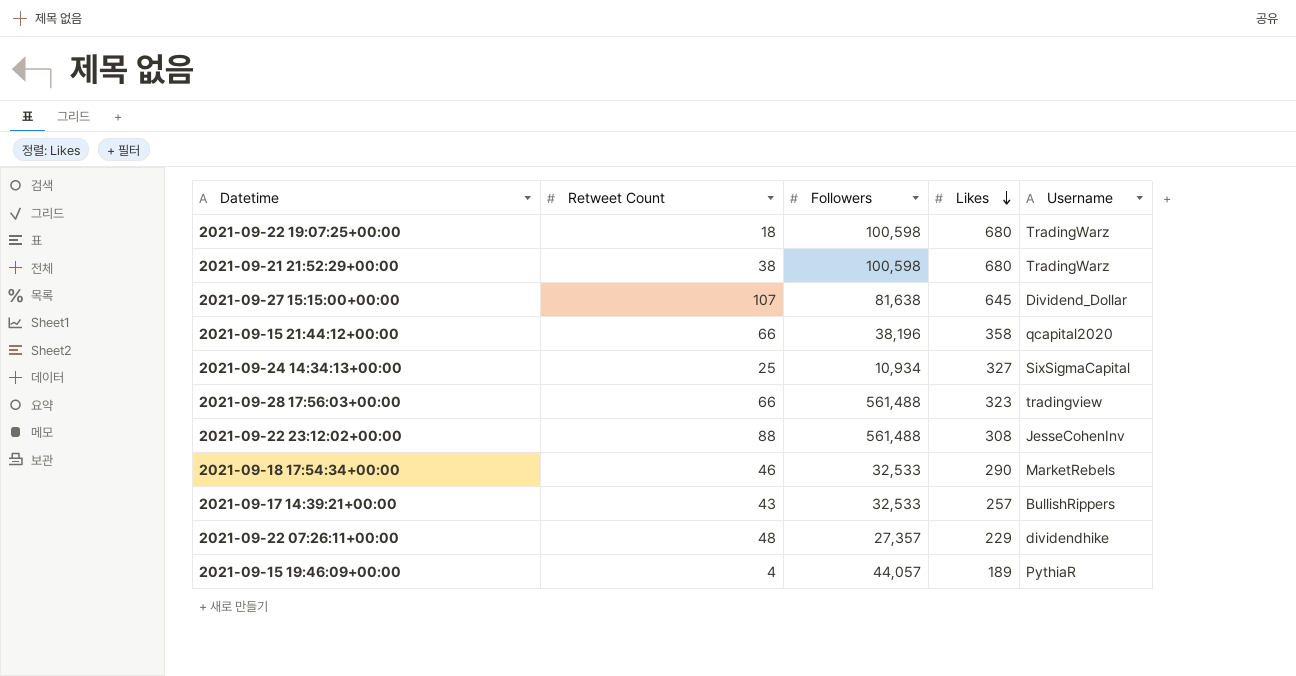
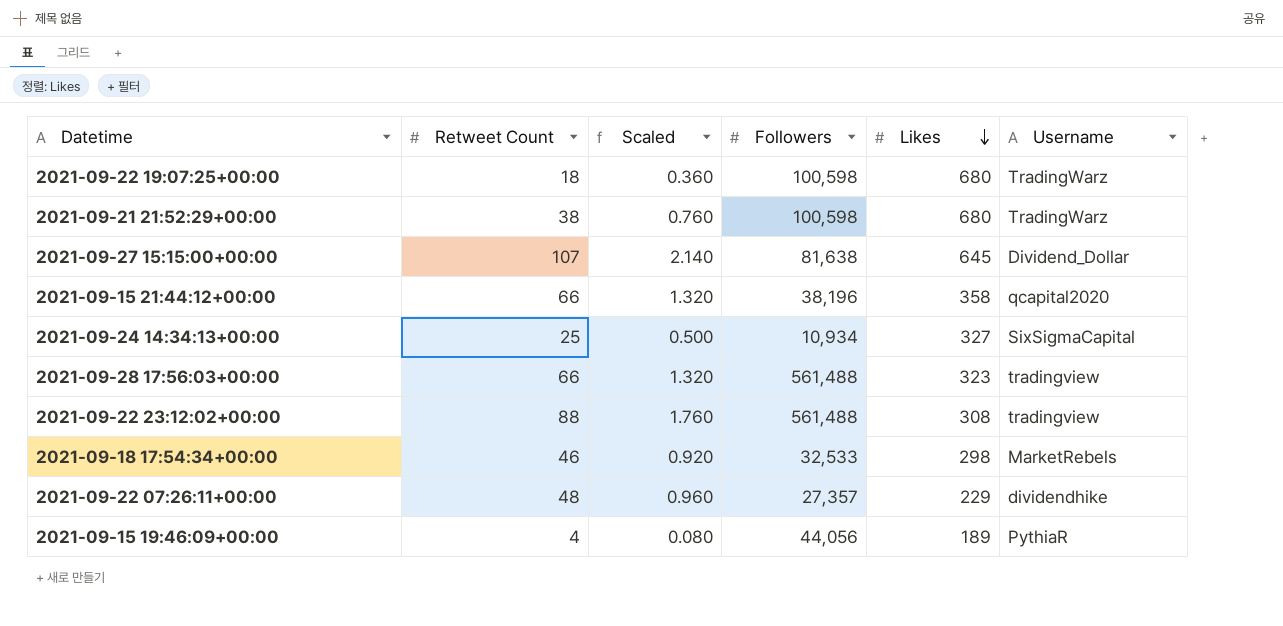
column Scaled | formula: none -> [Retweet Count] * 0.02
row 2021-09-17 14:39:21+00:00: 43 | 32,533 | 257 | BullishRippers -> none
2021-09-22 23:12:02+00:00 | Username: JesseCohenInv -> tradingview
2021-09-18 17:54:34+00:00 | Likes: 290 -> 298
2021-09-15 19:46:09+00:00 | Followers: 44,057 -> 44,056

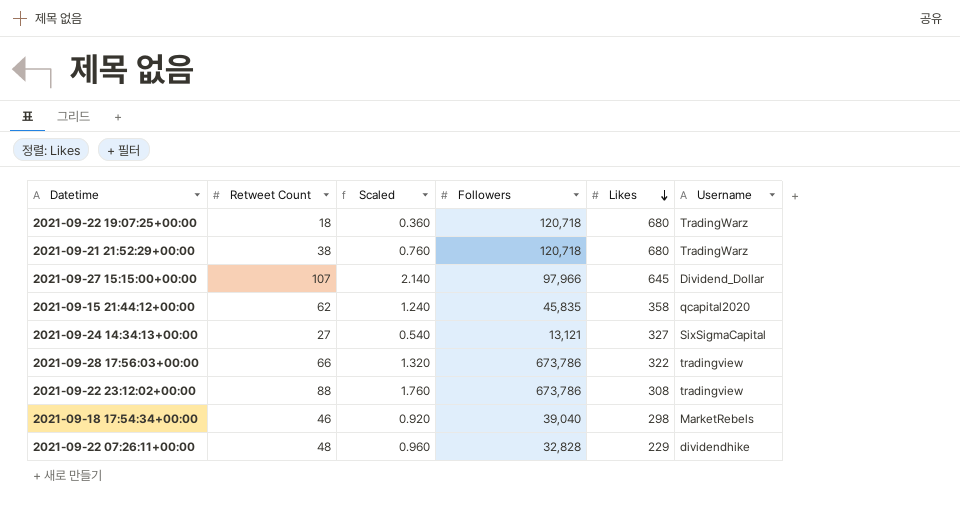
row 2021-09-15 19:46:09+00:00: 4 | 0.080 | 44,056 | 189 | PythiaR -> none
2021-09-22 19:07:25+00:00 | Followers: 100,598 -> 120,718
2021-09-21 21:52:29+00:00 | Followers: 100,598 -> 120,718
2021-09-27 15:15:00+00:00 | Followers: 81,638 -> 97,966
2021-09-15 21:44:12+00:00 | Retweet Count: 66 -> 62
2021-09-15 21:44:12+00:00 | Scaled: 1.320 -> 1.240
2021-09-15 21:44:12+00:00 | Followers: 38,196 -> 45,835
2021-09-24 14:34:13+00:00 | Retweet Count: 25 -> 27
2021-09-24 14:34:13+00:00 | Scaled: 0.500 -> 0.540
2021-09-24 14:34:13+00:00 | Followers: 10,934 -> 13,121
2021-09-28 17:56:03+00:00 | Followers: 561,488 -> 673,786
2021-09-28 17:56:03+00:00 | Likes: 323 -> 322
2021-09-22 23:12:02+00:00 | Followers: 561,488 -> 673,786
2021-09-18 17:54:34+00:00 | Followers: 32,533 -> 39,040
2021-09-22 07:26:11+00:00 | Followers: 27,357 -> 32,828

